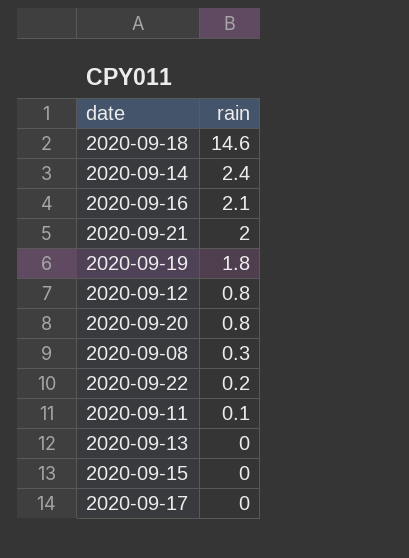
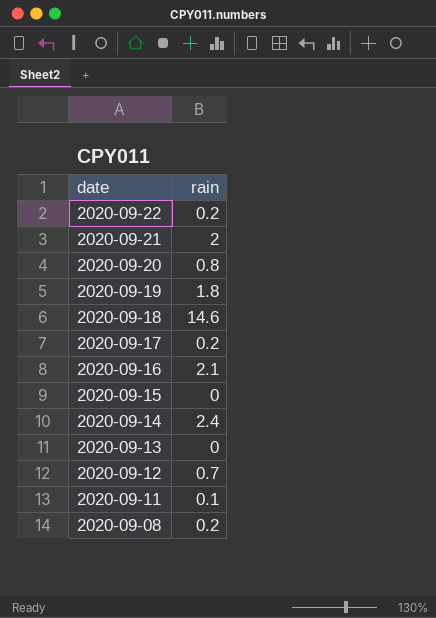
row order: rain descending -> date descending
2020-09-17 | rain: 0 -> 0.2
2020-09-12 | rain: 0.8 -> 0.7
2020-09-08 | rain: 0.3 -> 0.2

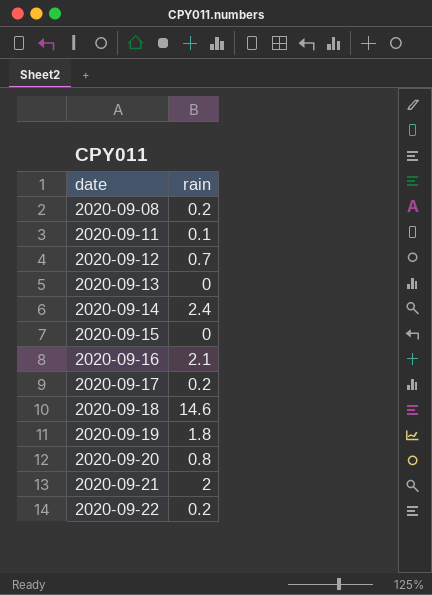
row order: date descending -> date ascending

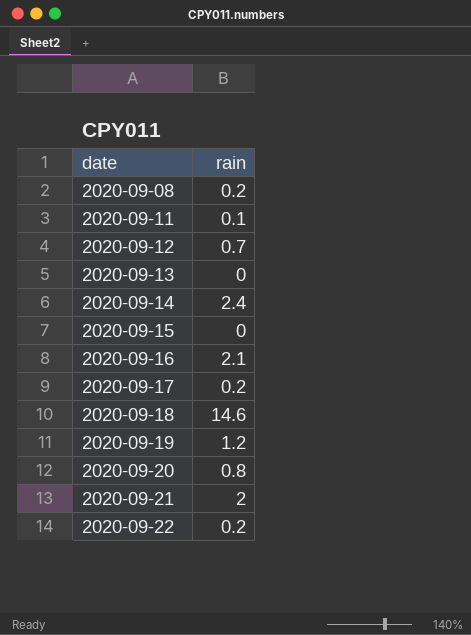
2020-09-19 | rain: 1.8 -> 1.2

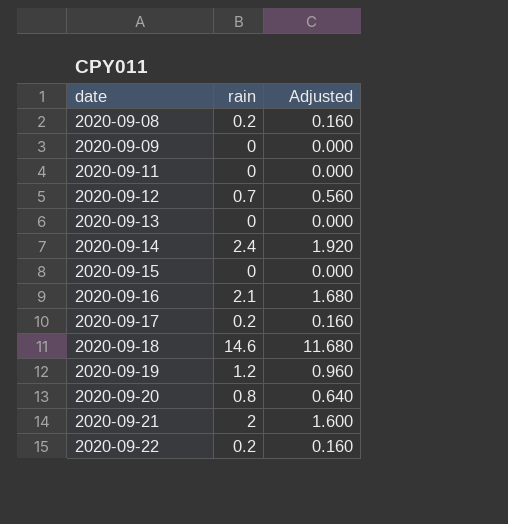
column Adjusted | formula: none -> [rain] * 0.8
row 2020-09-09: none -> 0 | 0.000
2020-09-11 | rain: 0.1 -> 0

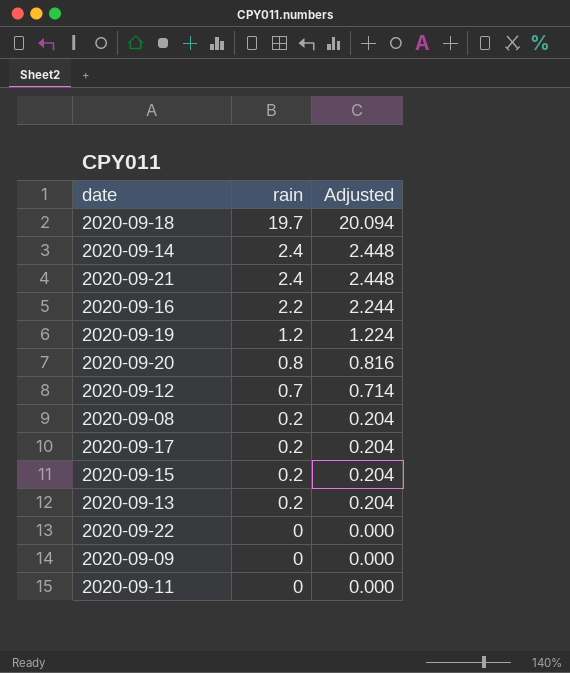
row order: date ascending -> rain descending
column Adjusted | formula: [rain] * 0.8 -> [rain] * 1.02
2020-09-18 | rain: 14.6 -> 19.7
2020-09-21 | rain: 2 -> 2.4
2020-09-16 | rain: 2.1 -> 2.2
2020-09-15 | rain: 0 -> 0.2
2020-09-13 | rain: 0 -> 0.2
2020-09-22 | rain: 0.2 -> 0

